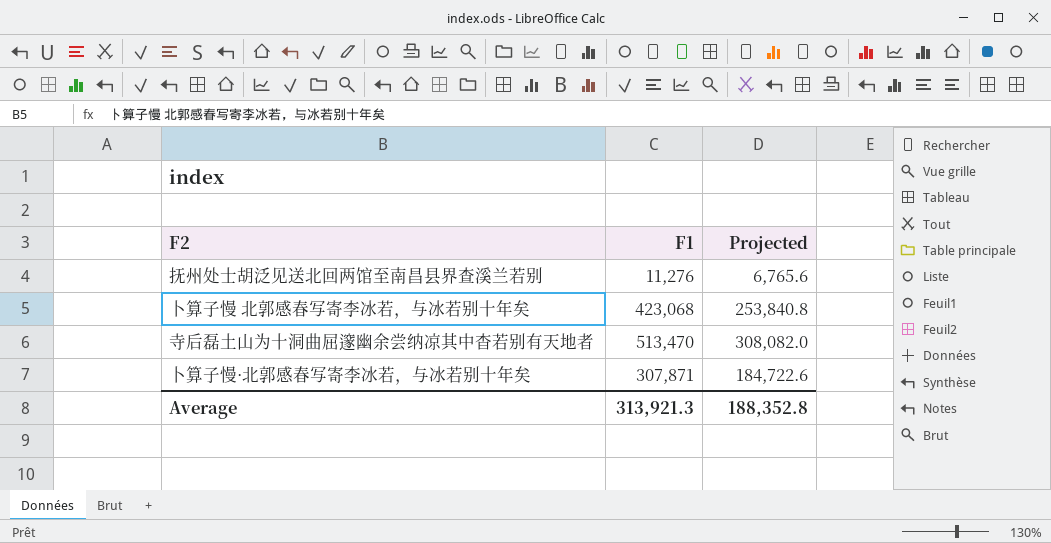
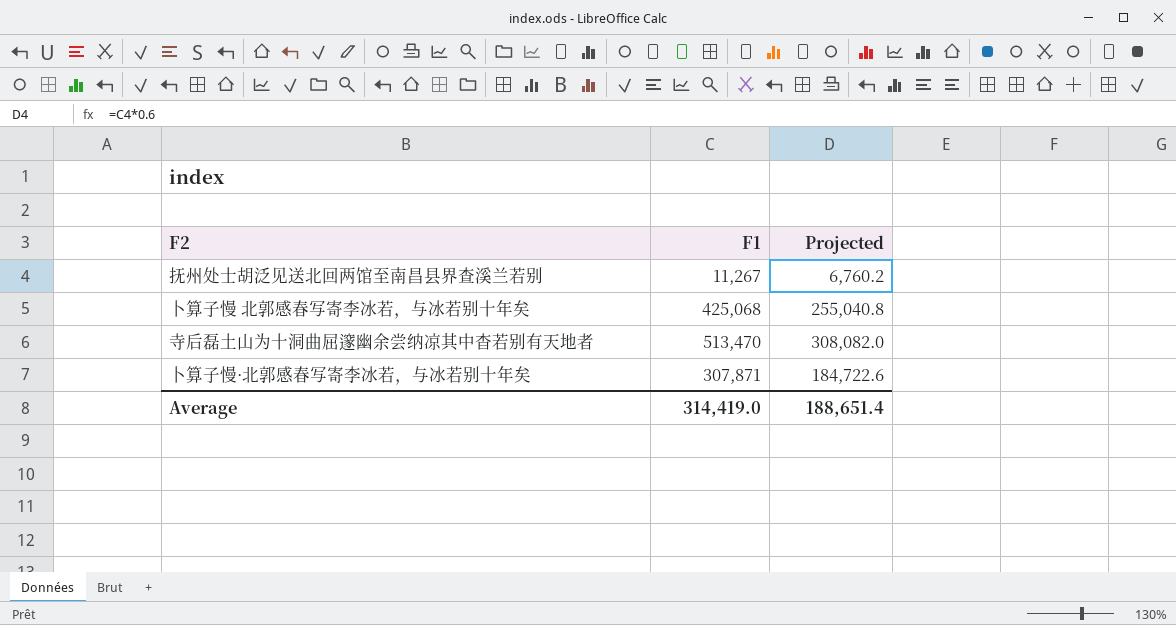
抚州处士胡泛见送北回两馆至南昌县界查溪兰若别 | F1: 11,276 -> 11,267
抚州处士胡泛见送北回两馆至南昌县界查溪兰若别 | Projected: 6,765.6 -> 6,760.2
卜算子慢 北郭感春写寄李冰若，与冰若别十年矣 | F1: 423,068 -> 425,068
卜算子慢 北郭感春写寄李冰若，与冰若别十年矣 | Projected: 253,840.8 -> 255,040.8
Average | F1: 313,921.3 -> 314,419.0
Average | Projected: 188,352.8 -> 188,651.4

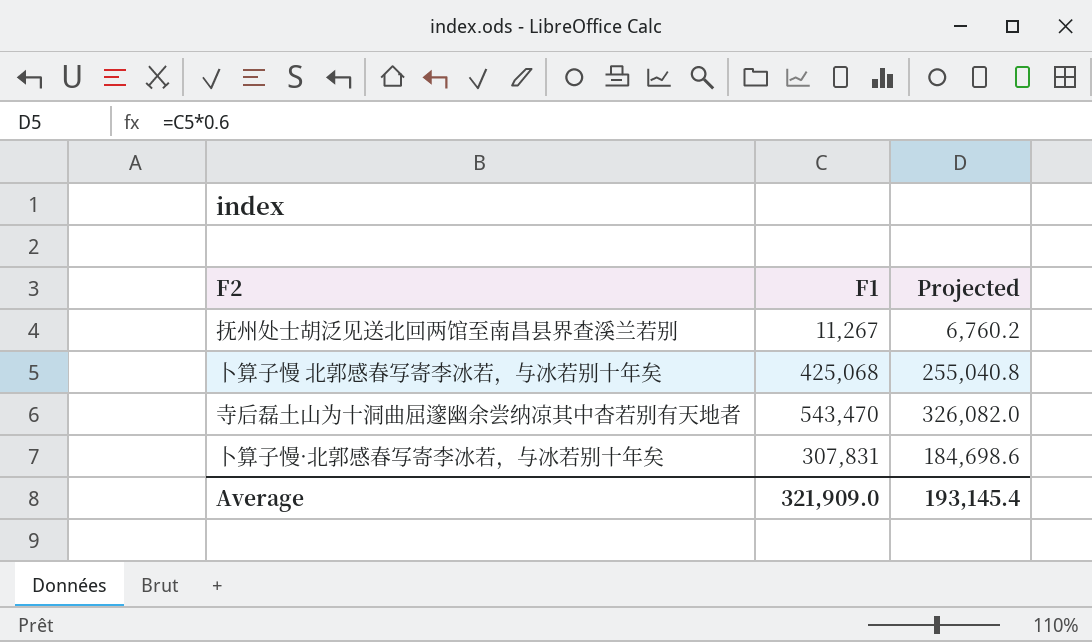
寺后磊土山为十洞曲屈邃幽余尝纳凉其中杳若别有天地者 | F1: 513,470 -> 543,470
寺后磊土山为十洞曲屈邃幽余尝纳凉其中杳若别有天地者 | Projected: 308,082.0 -> 326,082.0
卜算子慢·北郭感春写寄李冰若，与冰若别十年矣 | F1: 307,871 -> 307,831
卜算子慢·北郭感春写寄李冰若，与冰若别十年矣 | Projected: 184,722.6 -> 184,698.6
Average | F1: 314,419.0 -> 321,909.0
Average | Projected: 188,651.4 -> 193,145.4

